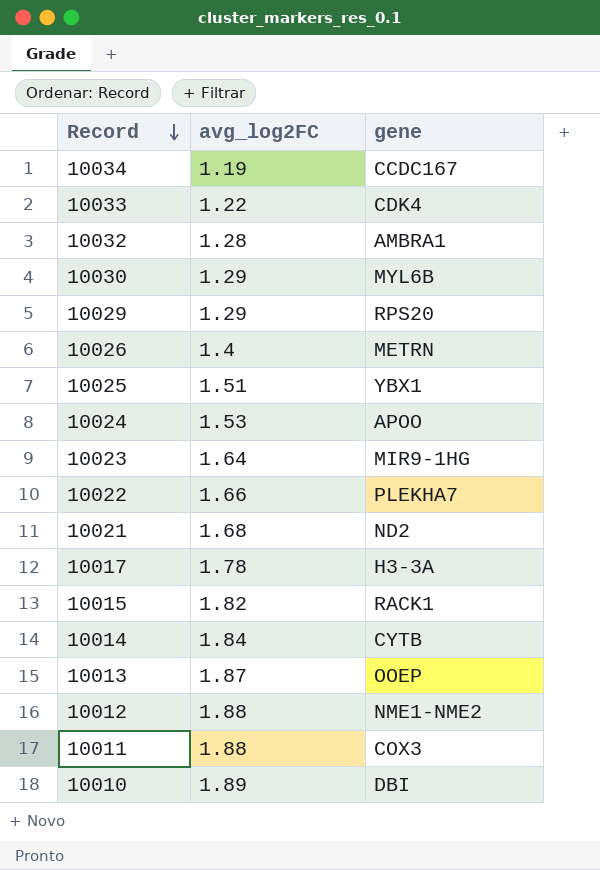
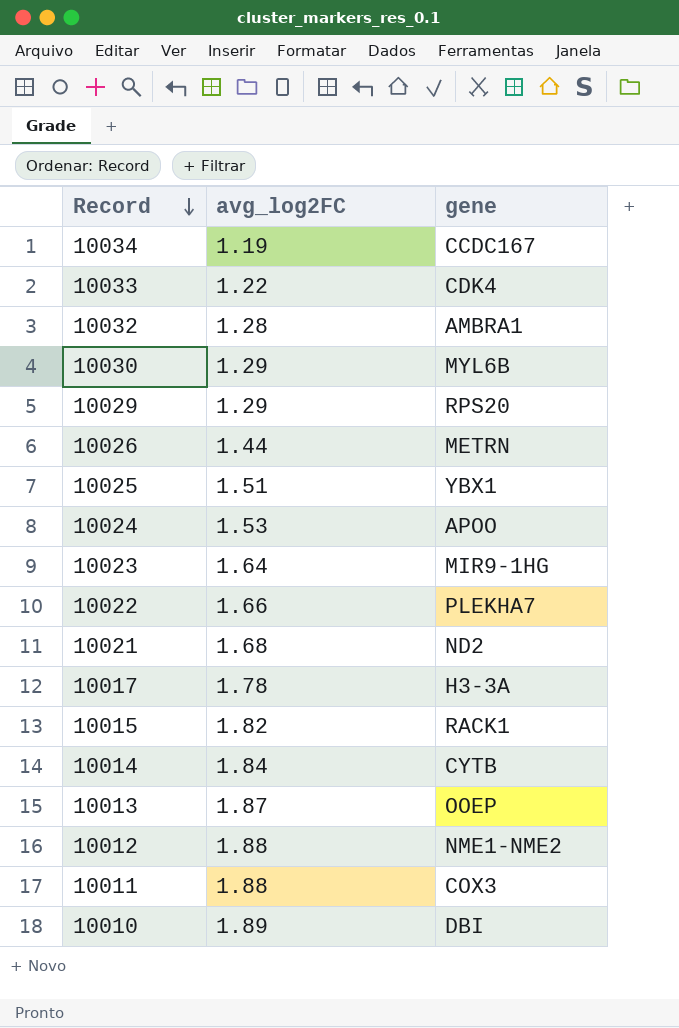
10026 | avg_log2FC: 1.4 -> 1.44

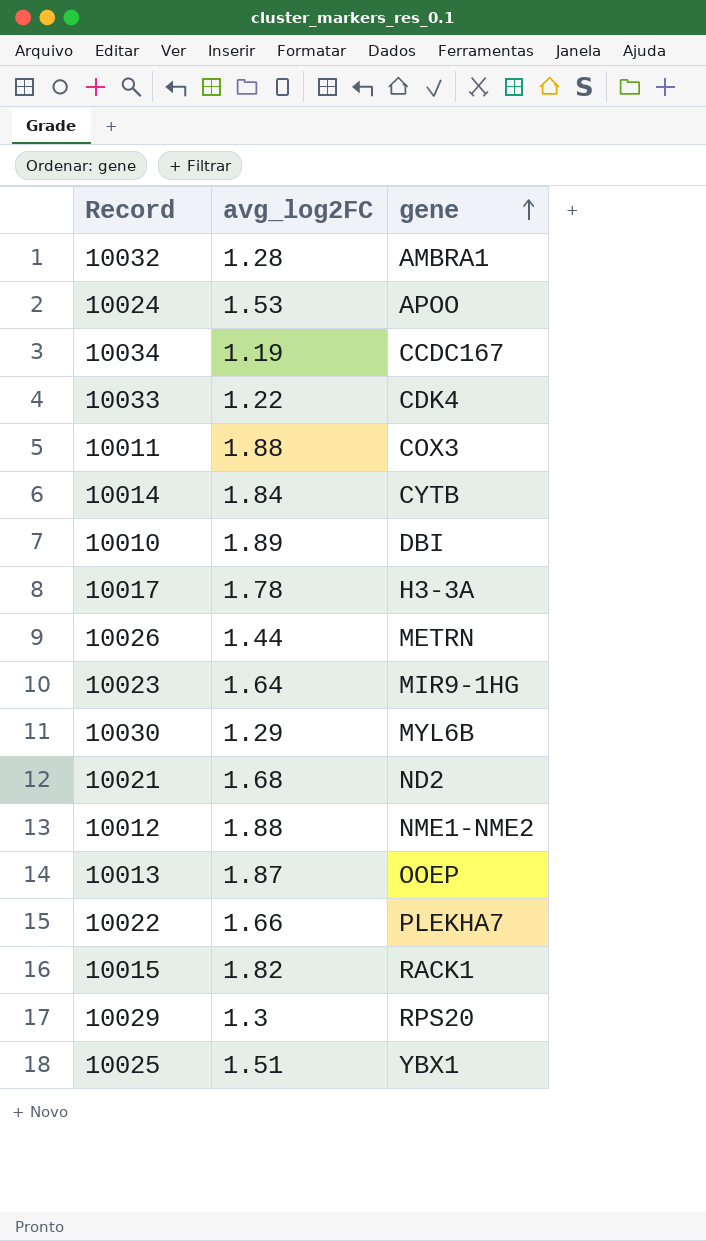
row order: Record descending -> gene ascending
10029 | avg_log2FC: 1.29 -> 1.3

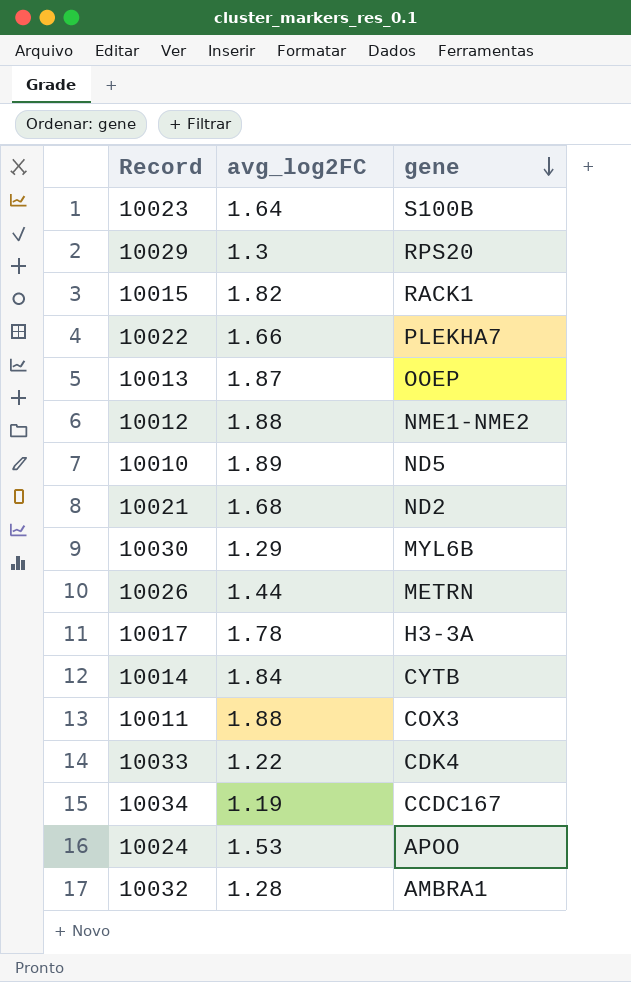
row order: gene ascending -> gene descending
row 10025: 1.51 | YBX1 -> none
10023 | gene: MIR9-1HG -> S100B
10010 | gene: DBI -> ND5

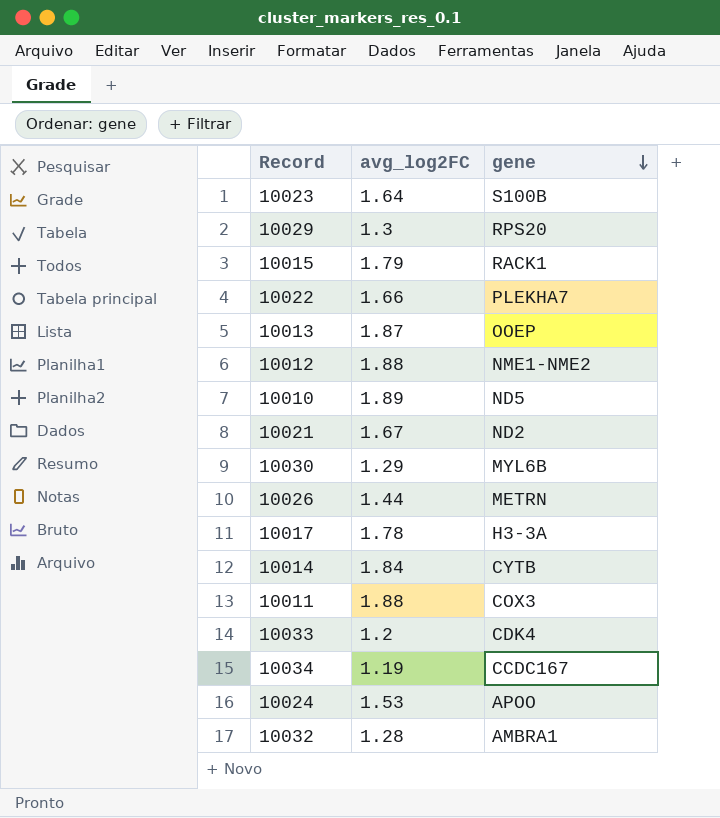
10015 | avg_log2FC: 1.82 -> 1.79
10021 | avg_log2FC: 1.68 -> 1.67
10033 | avg_log2FC: 1.22 -> 1.2

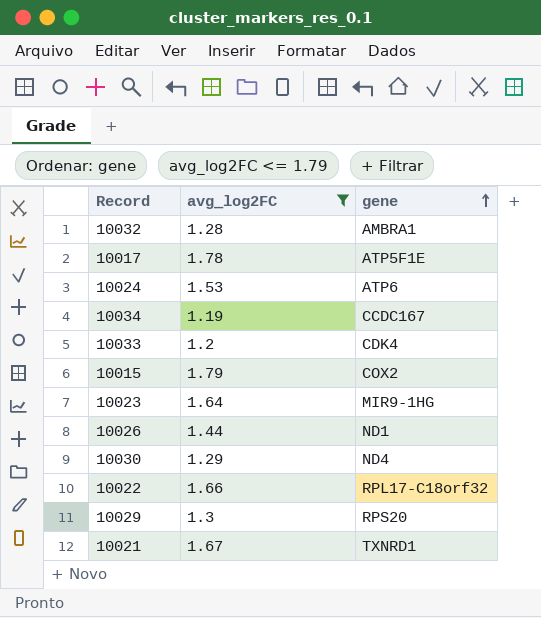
filter: none -> avg_log2FC <= 1.79
row order: gene descending -> gene ascending
10017 | gene: H3-3A -> ATP5F1E
10024 | gene: APOO -> ATP6
10015 | gene: RACK1 -> COX2
10023 | gene: S100B -> MIR9-1HG
10026 | gene: METRN -> ND1
10030 | gene: MYL6B -> ND4
10022 | gene: PLEKHA7 -> RPL17-C18orf32
10021 | gene: ND2 -> TXNRD1

